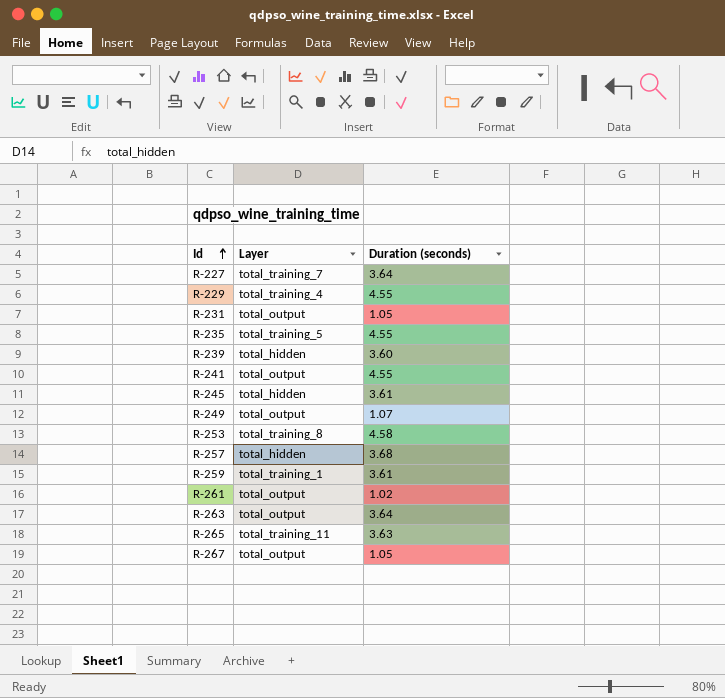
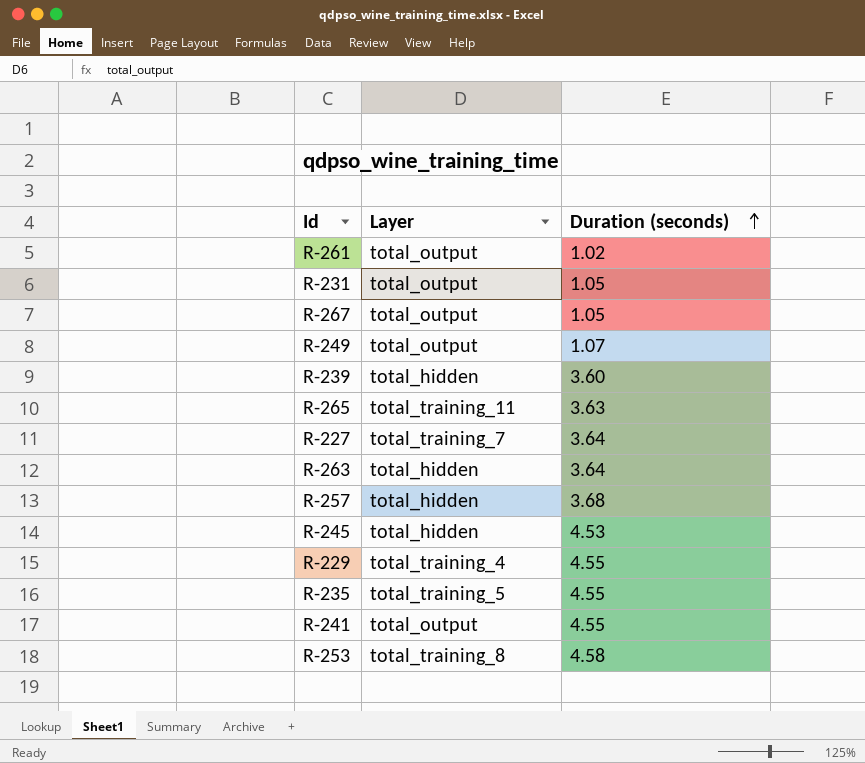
row order: Id ascending -> Duration (seconds) ascending
row R-259: total_training_1 | 3.61 -> none
R-263 | Layer: total_output -> total_hidden
R-245 | Duration (seconds): 3.61 -> 4.53

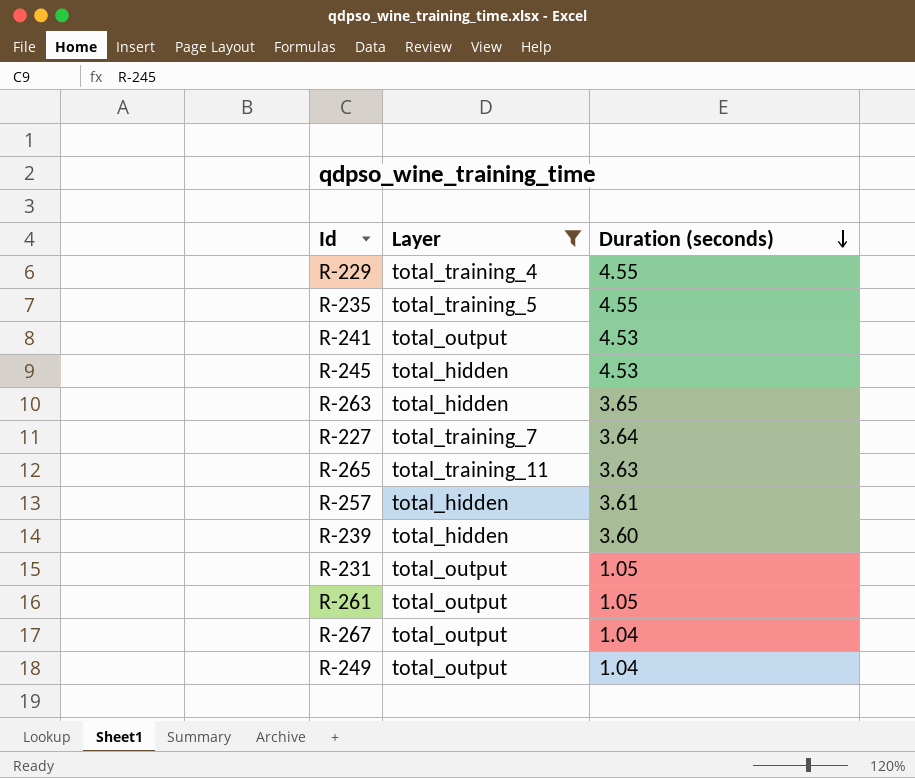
filter: none -> Layer != total_training_8
row order: Duration (seconds) ascending -> Duration (seconds) descending
R-241 | Duration (seconds): 4.55 -> 4.53
R-263 | Duration (seconds): 3.64 -> 3.65
R-257 | Duration (seconds): 3.68 -> 3.61
R-261 | Duration (seconds): 1.02 -> 1.05
R-267 | Duration (seconds): 1.05 -> 1.04
R-249 | Duration (seconds): 1.07 -> 1.04

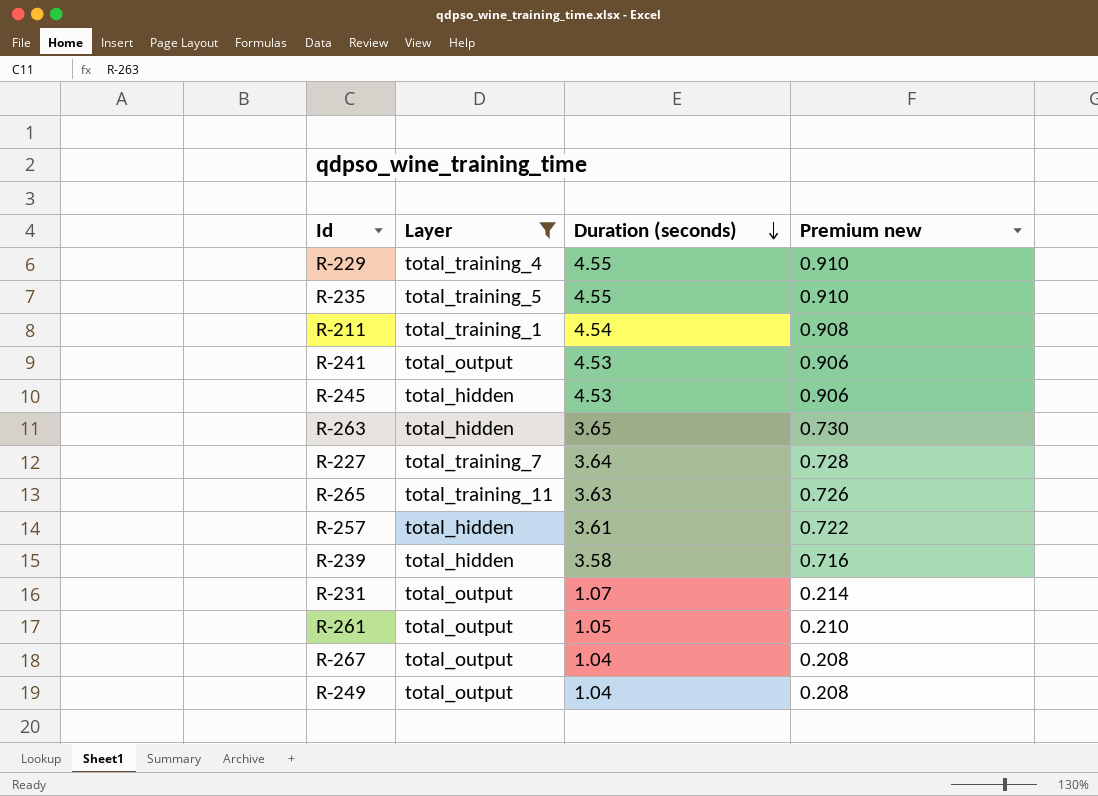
column Premium new | formula: none -> [Duration (seconds)] * 0.2
row R-211: none -> total_training_1 | 4.54 | 0.908
R-239 | Duration (seconds): 3.60 -> 3.58
R-231 | Duration (seconds): 1.05 -> 1.07

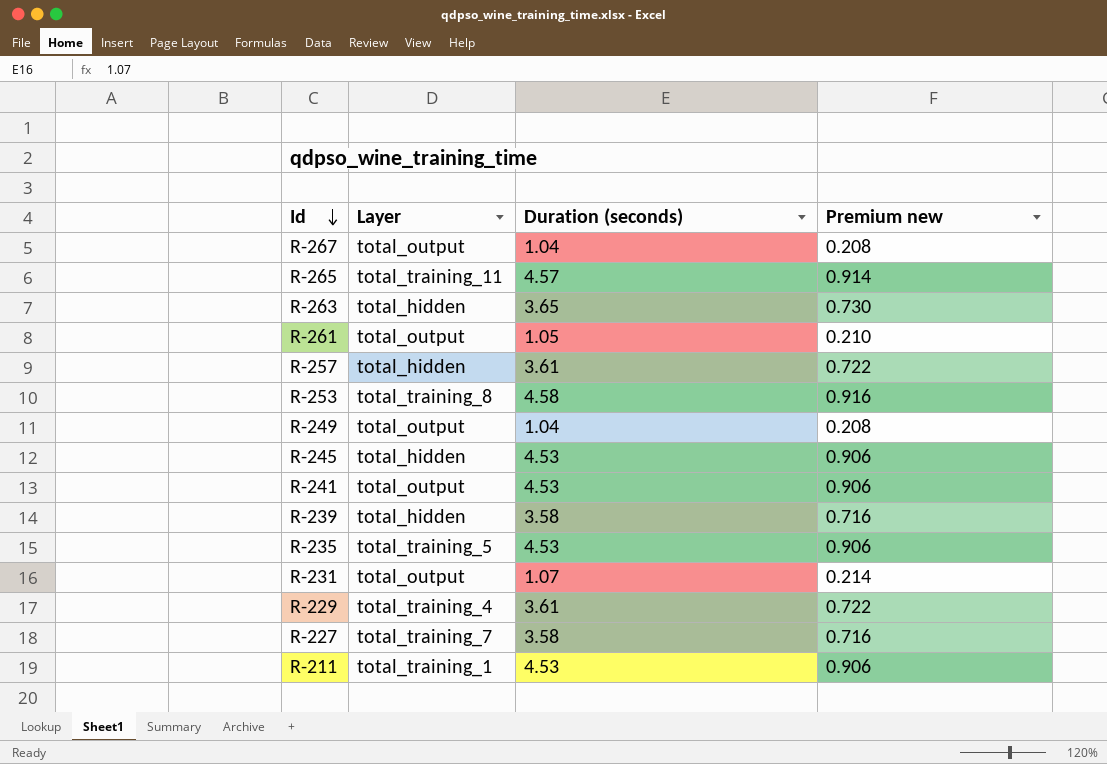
filter: Layer != total_training_8 -> none
row order: Duration (seconds) descending -> Id descending
R-265 | Duration (seconds): 3.63 -> 4.57
R-265 | Premium new: 0.726 -> 0.914
R-235 | Duration (seconds): 4.55 -> 4.53
R-235 | Premium new: 0.910 -> 0.906
R-229 | Duration (seconds): 4.55 -> 3.61
R-229 | Premium new: 0.910 -> 0.722
R-227 | Duration (seconds): 3.64 -> 3.58
R-227 | Premium new: 0.728 -> 0.716
R-211 | Duration (seconds): 4.54 -> 4.53
R-211 | Premium new: 0.908 -> 0.906

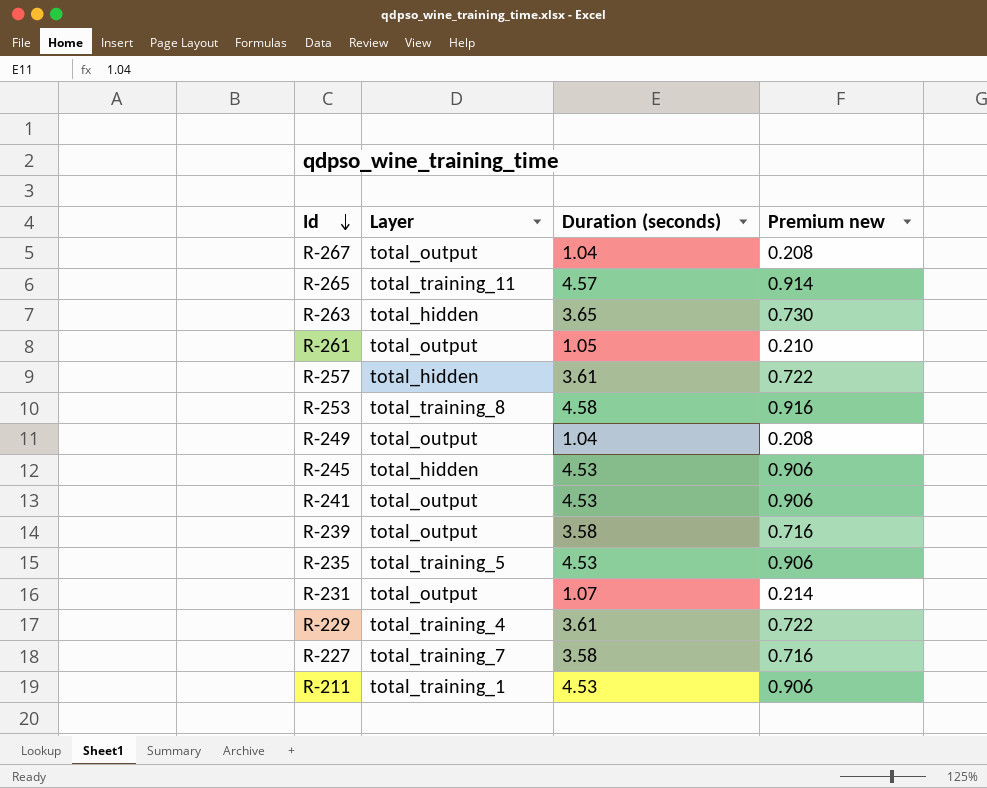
R-239 | Layer: total_hidden -> total_output

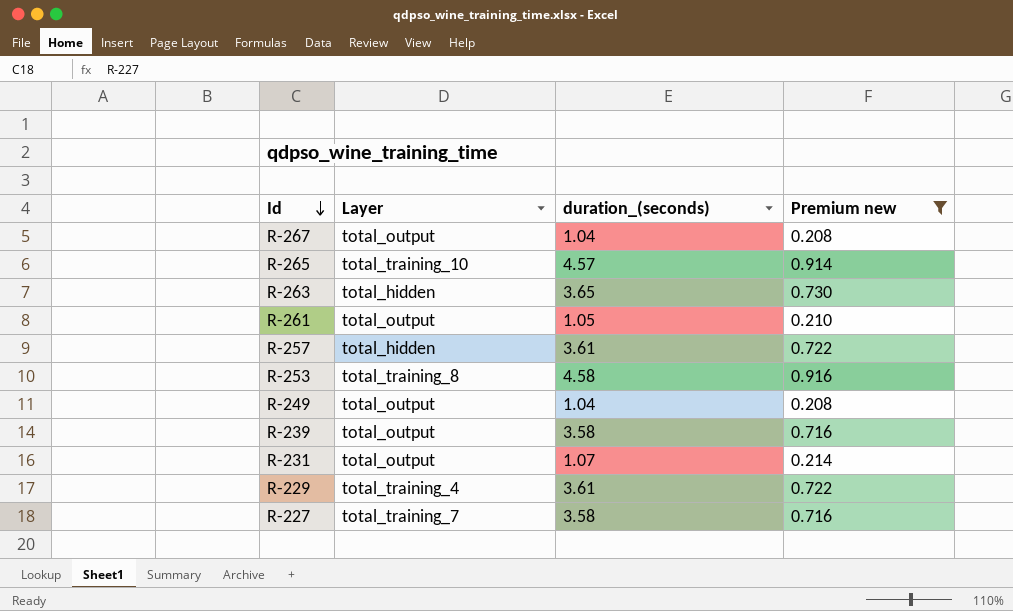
filter: none -> Premium new != 0.906
column name: Duration (seconds) -> duration_(seconds)
R-265 | Layer: total_training_11 -> total_training_10

